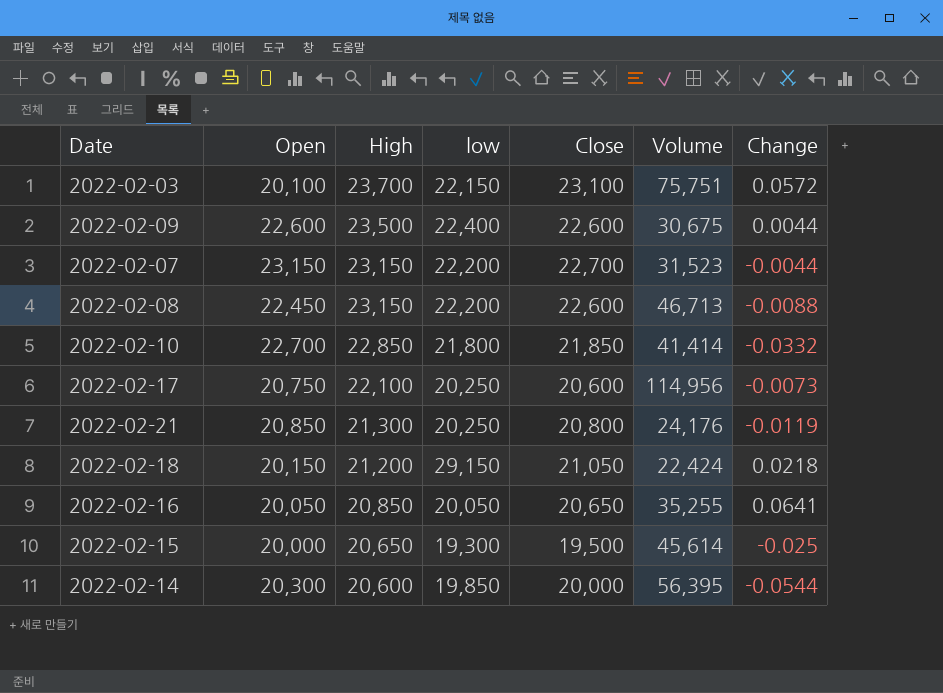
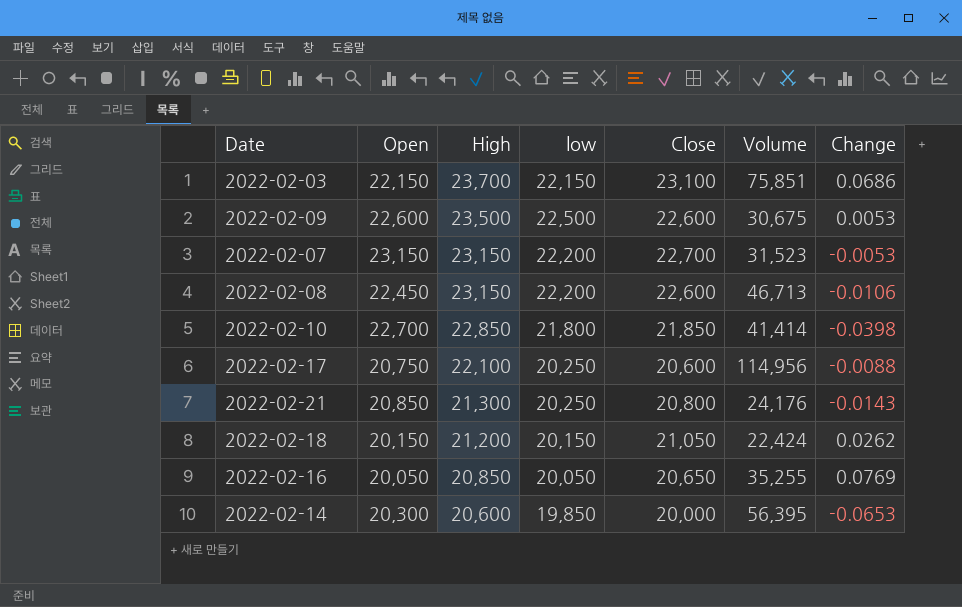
row 2022-02-15: 20,000 | 20,650 | 19,300 | 19,500 | 45,614 | -0.025 -> none
2022-02-03 | Open: 20,100 -> 22,150
2022-02-03 | Volume: 75,751 -> 75,851
2022-02-03 | Change: 0.0572 -> 0.0686
2022-02-09 | low: 22,400 -> 22,500
2022-02-09 | Change: 0.0044 -> 0.0053
2022-02-07 | Change: -0.0044 -> -0.0053
2022-02-08 | Change: -0.0088 -> -0.0106
2022-02-10 | Change: -0.0332 -> -0.0398
2022-02-17 | Change: -0.0073 -> -0.0088
2022-02-21 | Change: -0.0119 -> -0.0143
2022-02-18 | low: 29,150 -> 20,150
2022-02-18 | Change: 0.0218 -> 0.0262
2022-02-16 | Change: 0.0641 -> 0.0769
2022-02-14 | Change: -0.0544 -> -0.0653

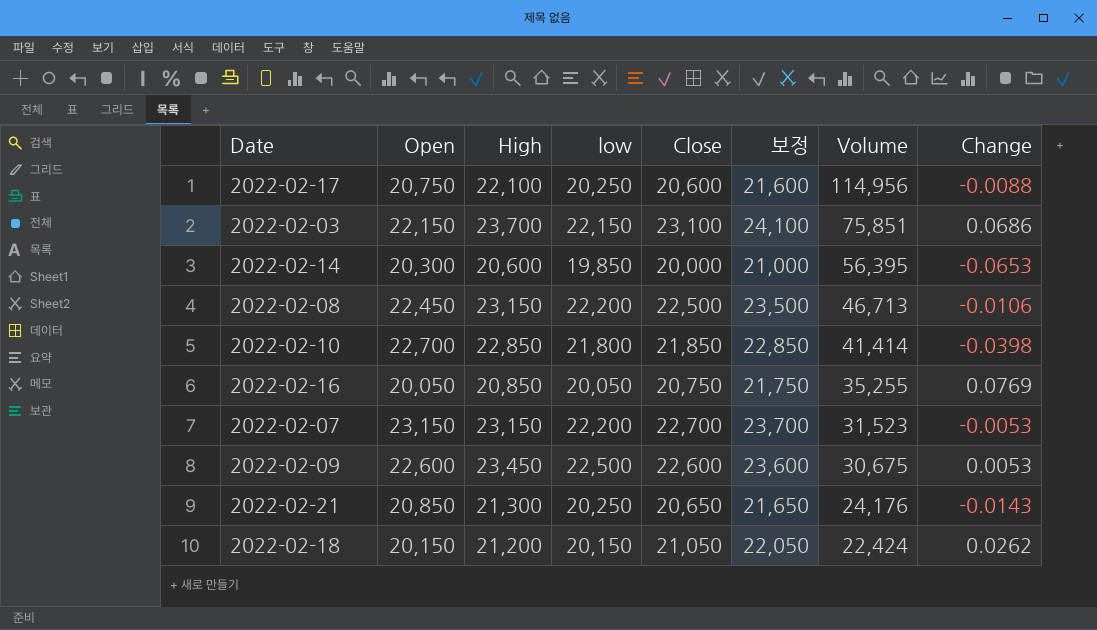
row order: High descending -> Volume descending
column 보정 | formula: none -> [Close] + 1000
2022-02-08 | Close: 22,600 -> 22,500
2022-02-16 | Close: 20,650 -> 20,750
2022-02-09 | High: 23,500 -> 23,450
2022-02-21 | Close: 20,800 -> 20,650

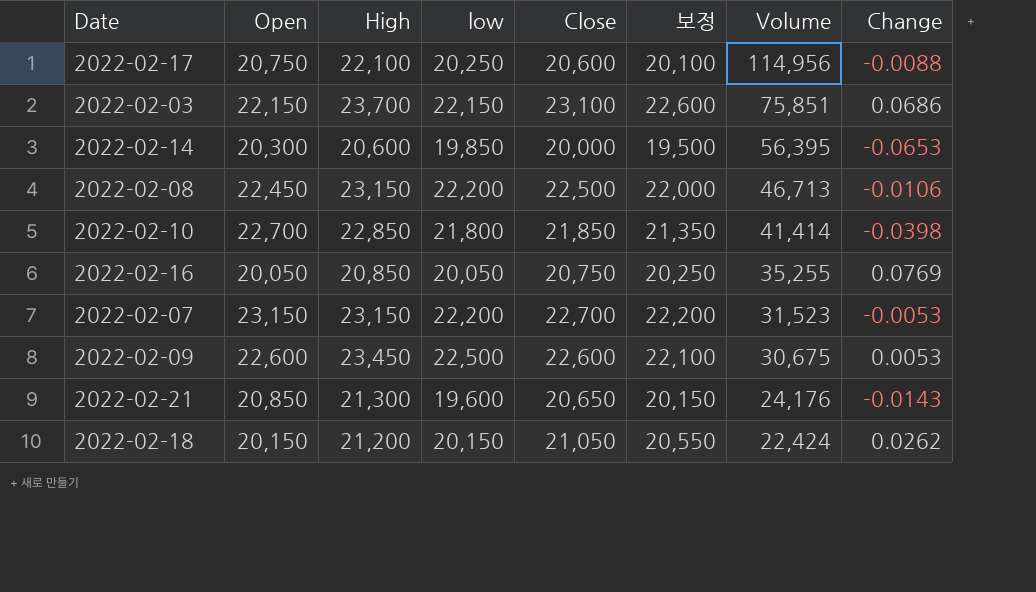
column 보정 | formula: [Close] + 1000 -> [Close] - 500
2022-02-21 | low: 20,250 -> 19,600

